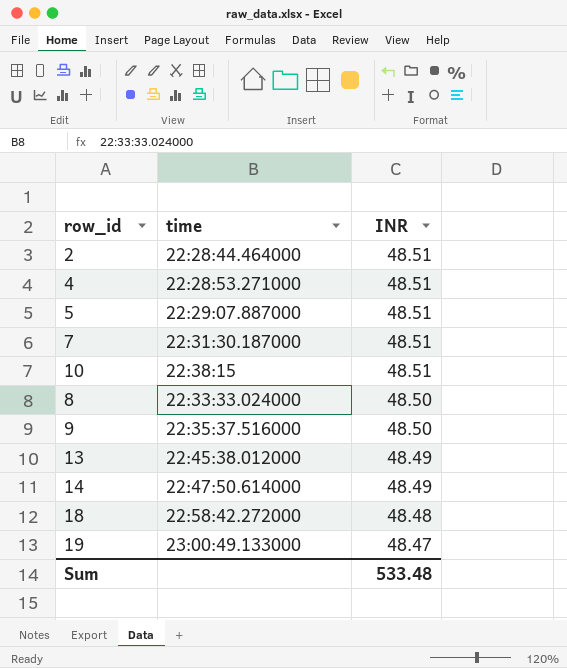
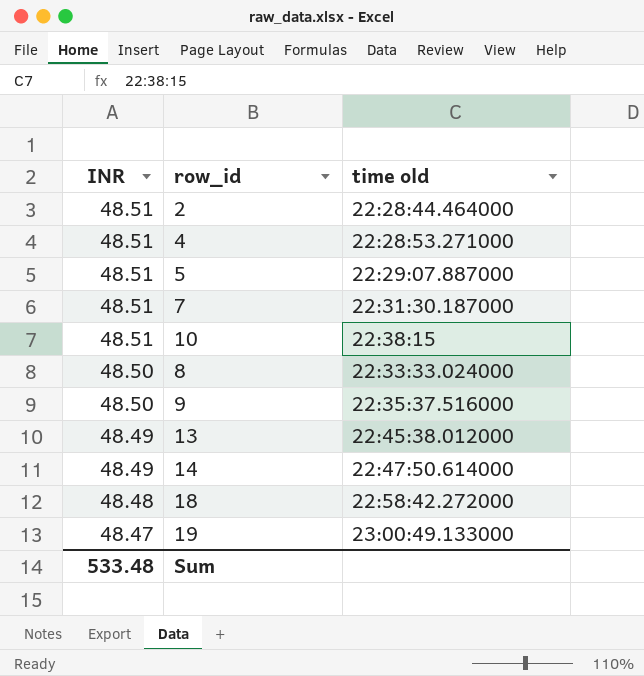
column INR | position: 3 -> 1
column name: time -> time old

